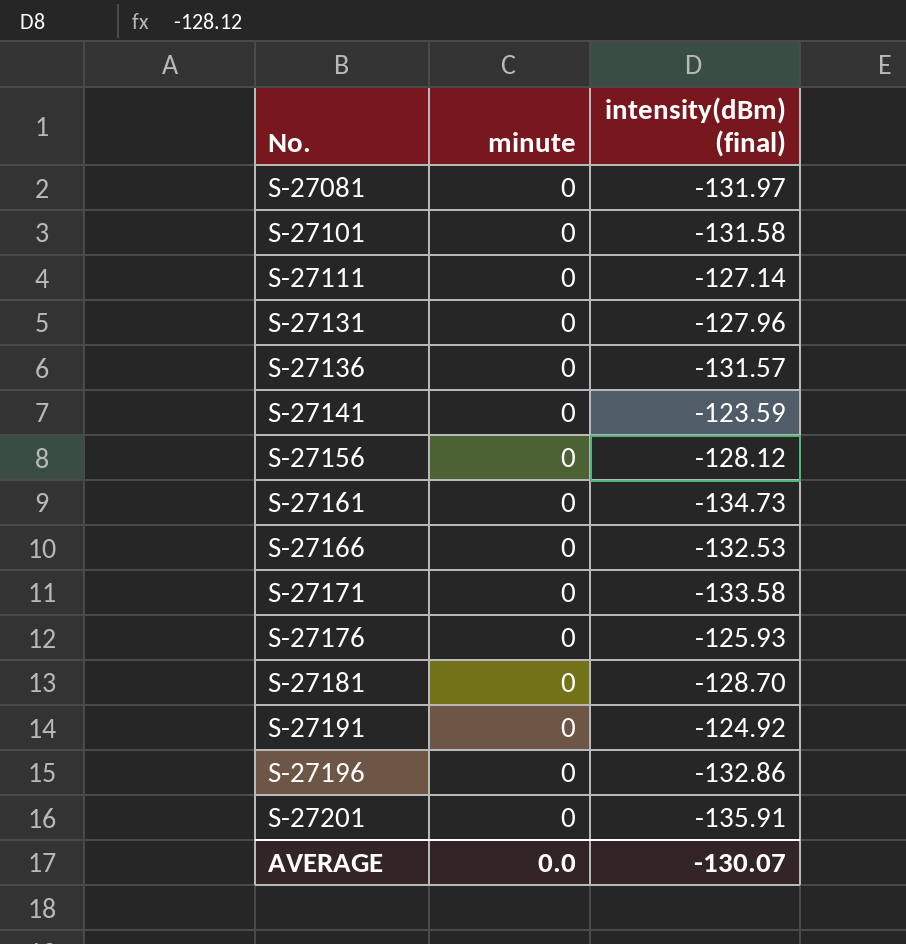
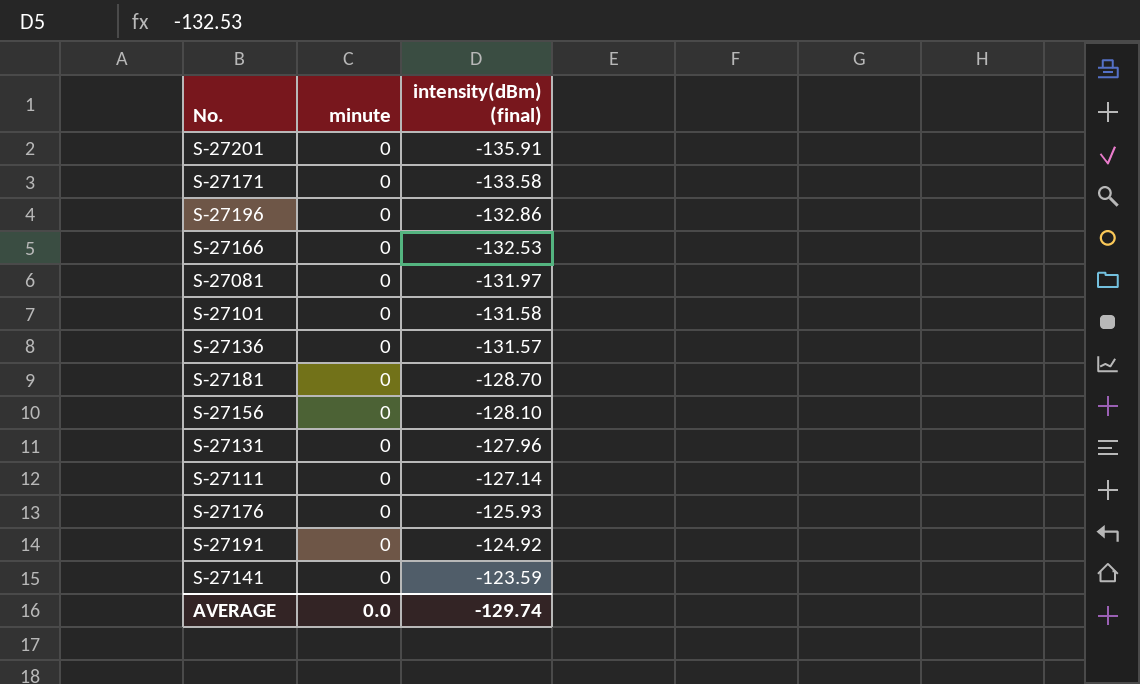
row order: No. ascending -> intensity(dBm) (final) ascending
row S-27161: 0 | -134.73 -> none
S-27156 | intensity(dBm) (final): -128.12 -> -128.10
AVERAGE | intensity(dBm) (final): -130.07 -> -129.74

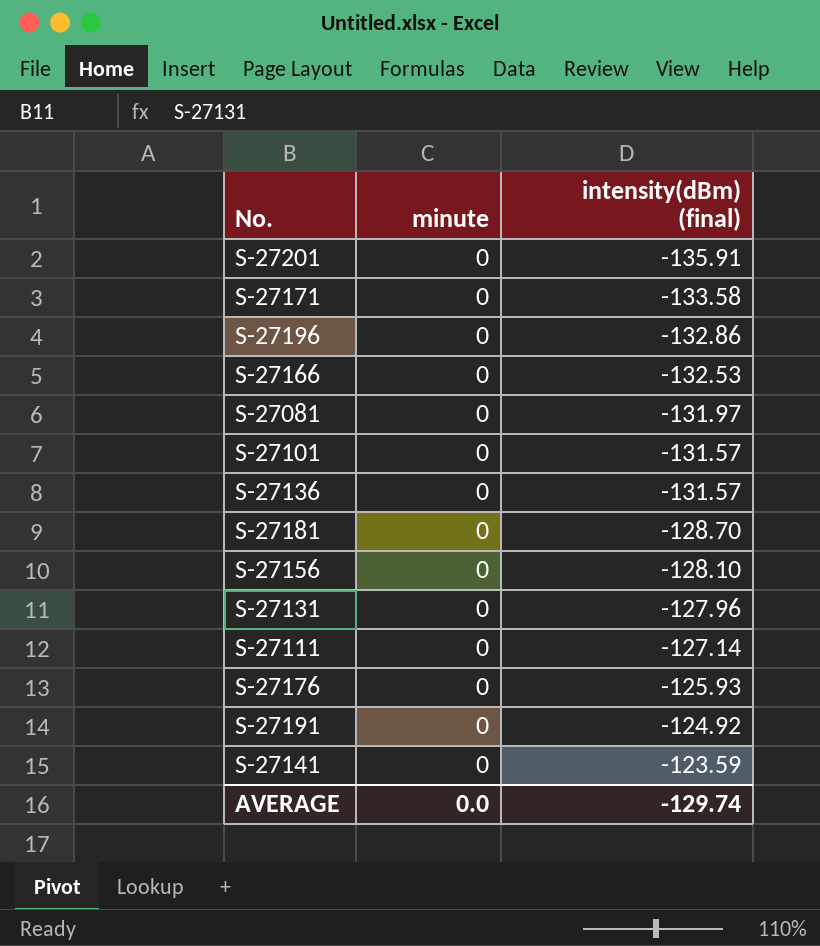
S-27101 | intensity(dBm) (final): -131.58 -> -131.57

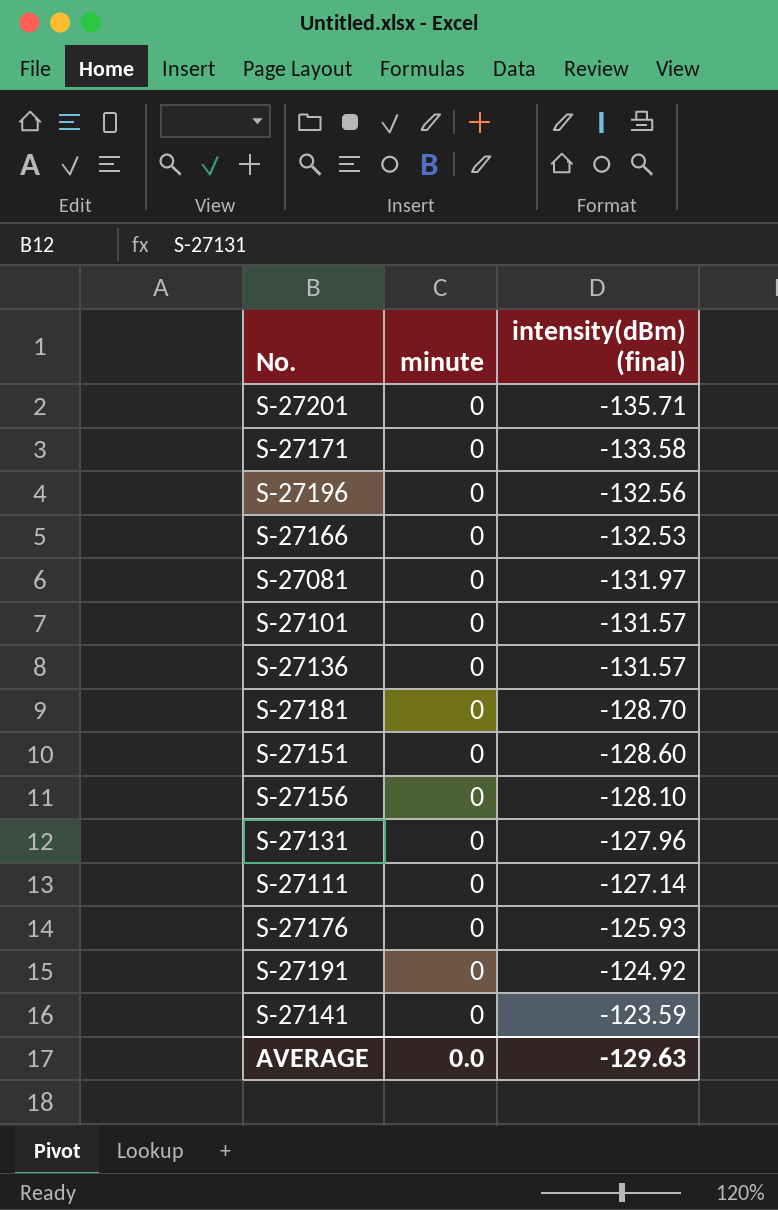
S-27201 | intensity(dBm) (final): -135.91 -> -135.71
S-27196 | intensity(dBm) (final): -132.86 -> -132.56
row S-27151: none -> 0 | -128.60
AVERAGE | intensity(dBm) (final): -129.74 -> -129.63

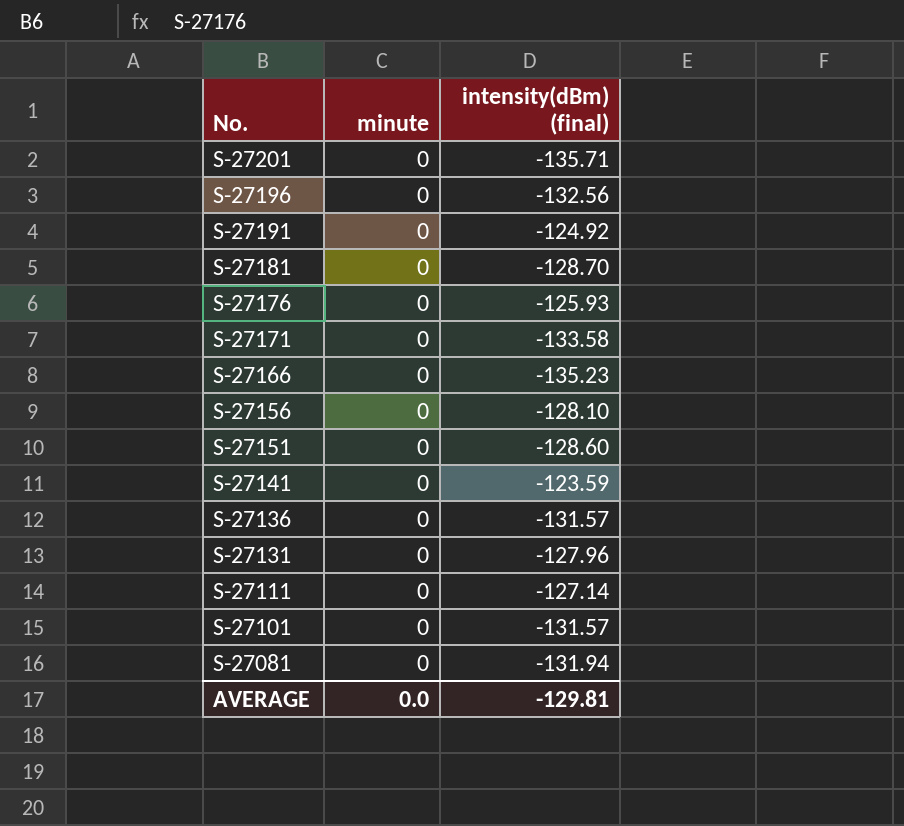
row order: intensity(dBm) (final) ascending -> No. descending
S-27166 | intensity(dBm) (final): -132.53 -> -135.23
S-27081 | intensity(dBm) (final): -131.97 -> -131.94
AVERAGE | intensity(dBm) (final): -129.63 -> -129.81

